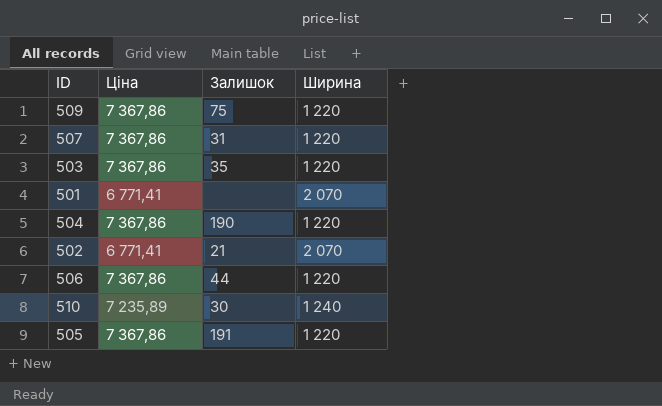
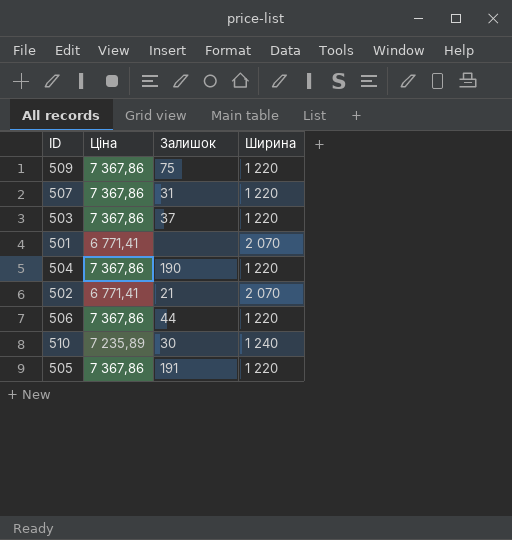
503 | Залишок: 35 -> 37

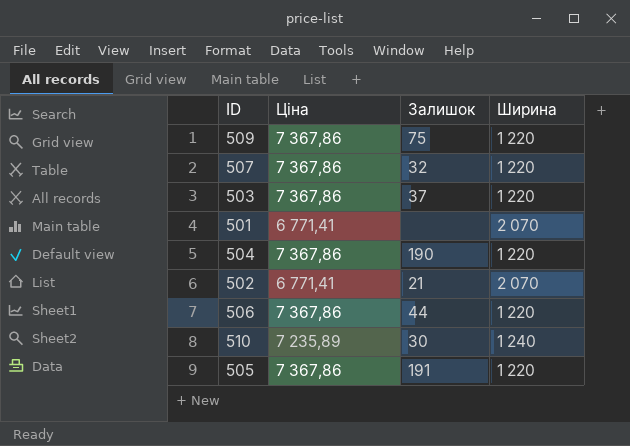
507 | Залишок: 31 -> 32

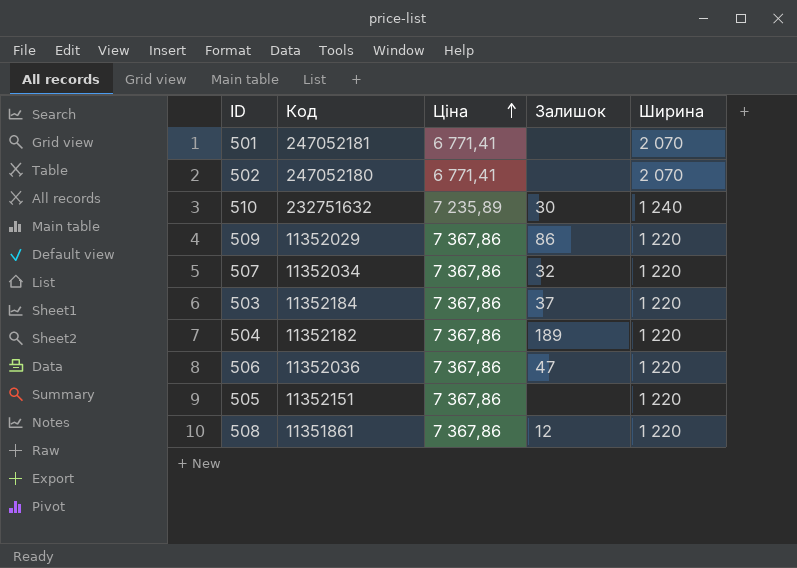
row order: none -> Ціна ascending
column Код | position: none -> 2
502 | Залишок: 21 -> none
509 | Залишок: 75 -> 86
504 | Залишок: 190 -> 189
506 | Залишок: 44 -> 47
505 | Залишок: 191 -> none
row 508: none -> 11351861 | 7 367,86 | 12 | 1 220

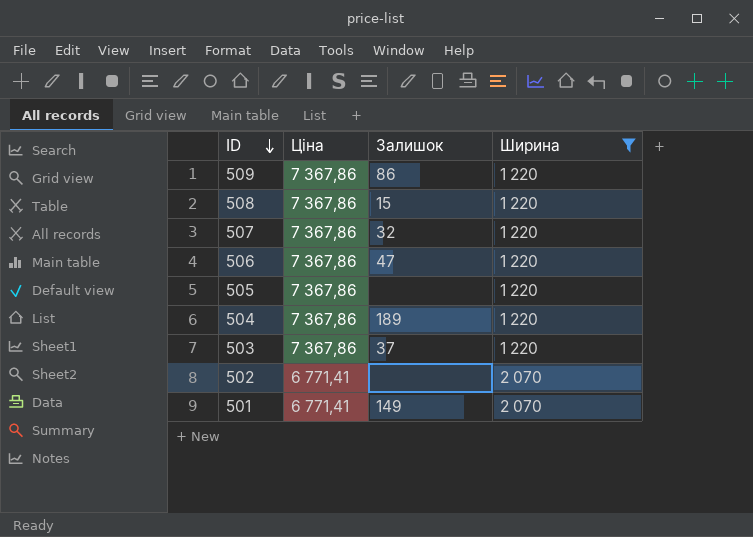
filter: none -> Ширина != 1 240
row order: Ціна ascending -> ID descending
column Код | position: 2 -> none
508 | Залишок: 12 -> 15
501 | Залишок: none -> 149

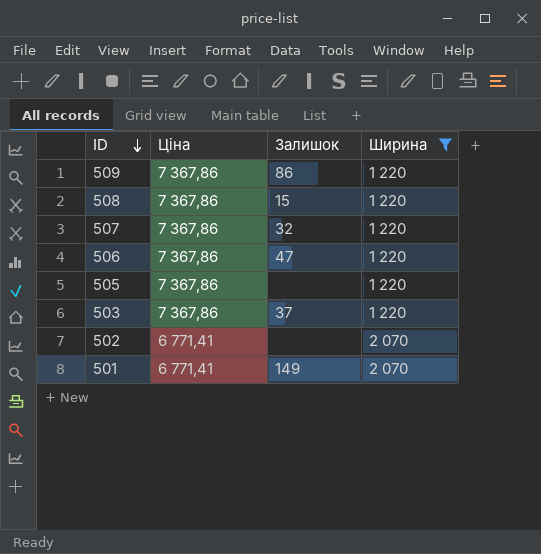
row 504: 7 367,86 | 189 | 1 220 -> none

